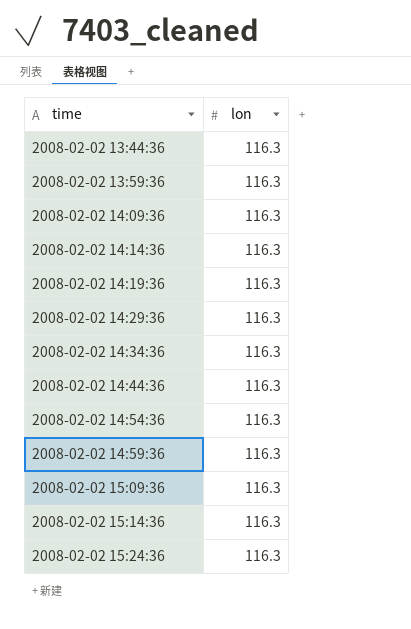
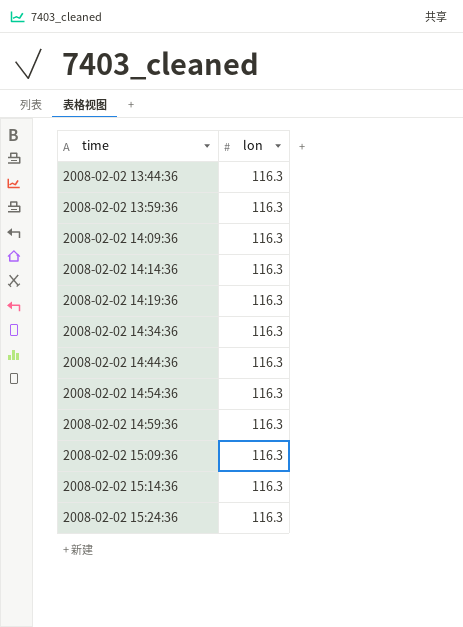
row 2008-02-02 14:29:36: 116.3 -> none

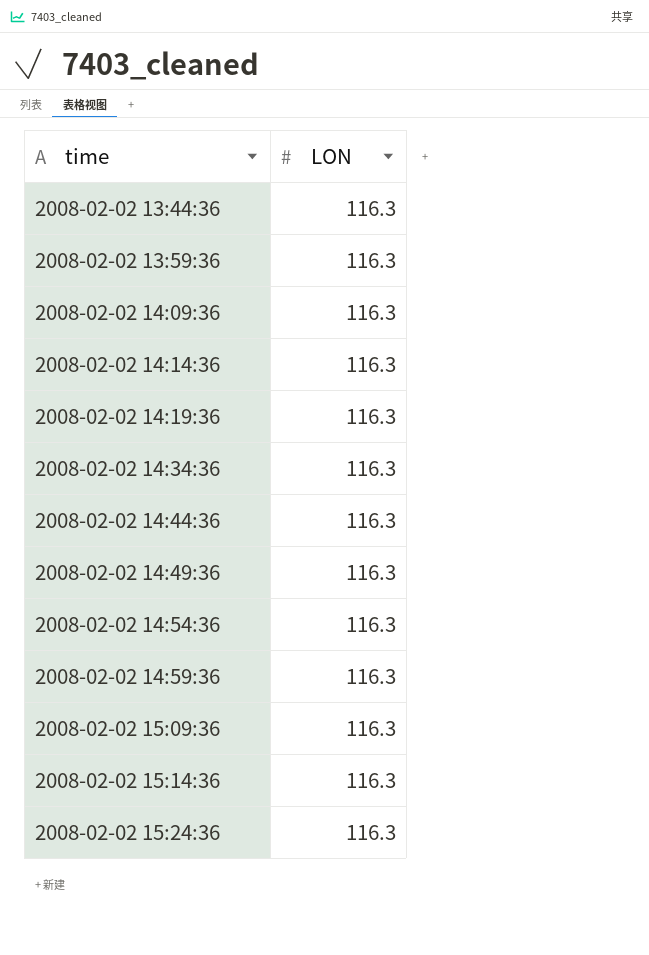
column name: lon -> LON
row 2008-02-02 14:49:36: none -> 116.3

